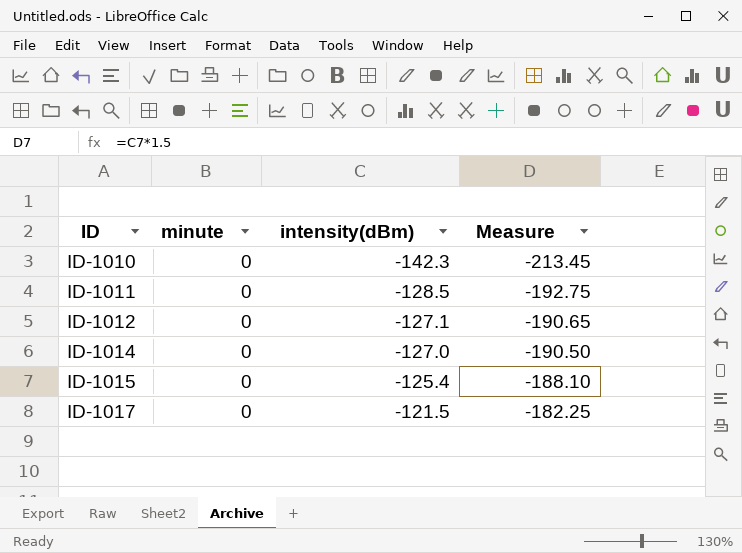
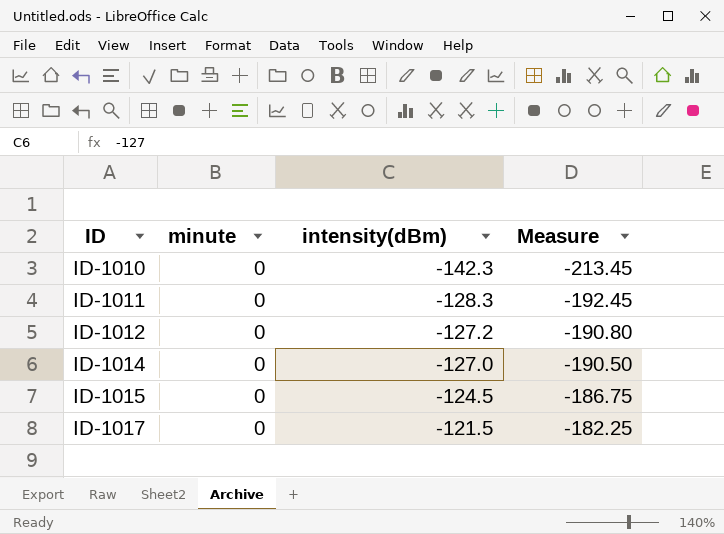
ID-1011 | intensity(dBm): -128.5 -> -128.3
ID-1011 | Measure: -192.75 -> -192.45
ID-1012 | intensity(dBm): -127.1 -> -127.2
ID-1012 | Measure: -190.65 -> -190.80
ID-1015 | intensity(dBm): -125.4 -> -124.5
ID-1015 | Measure: -188.10 -> -186.75

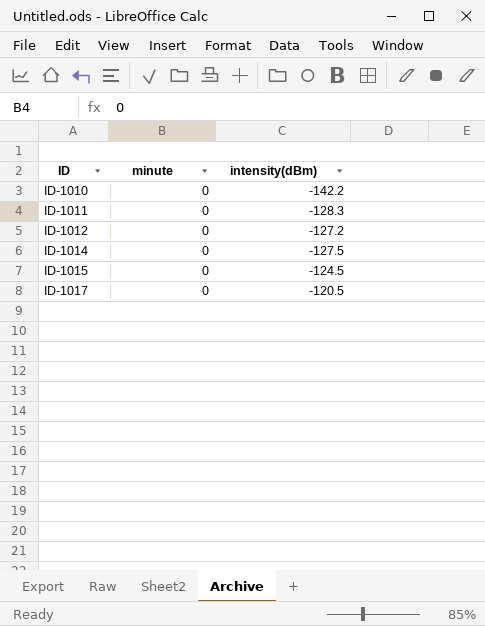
column Measure | formula: [intensity(dBm)] * 1.5 -> none
ID-1010 | intensity(dBm): -142.3 -> -142.2
ID-1014 | intensity(dBm): -127.0 -> -127.5
ID-1017 | intensity(dBm): -121.5 -> -120.5

